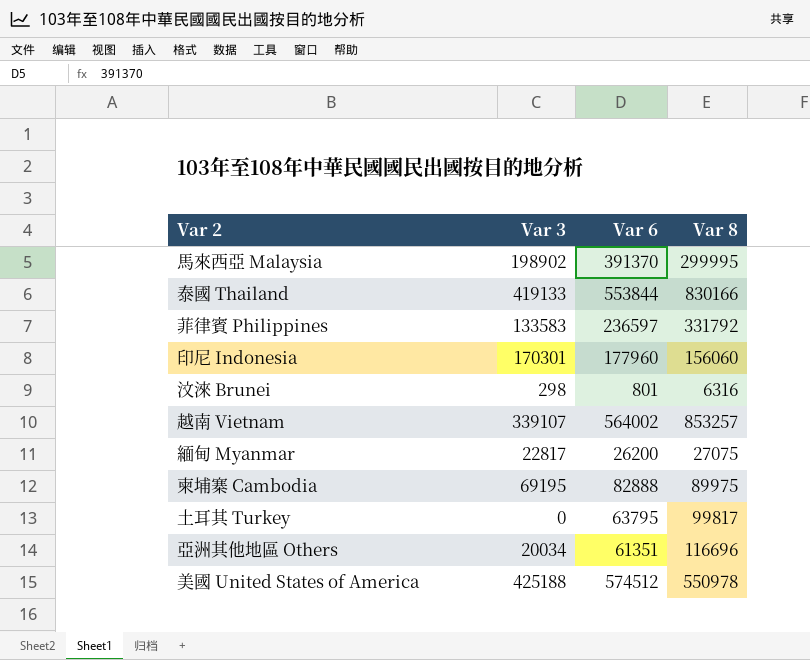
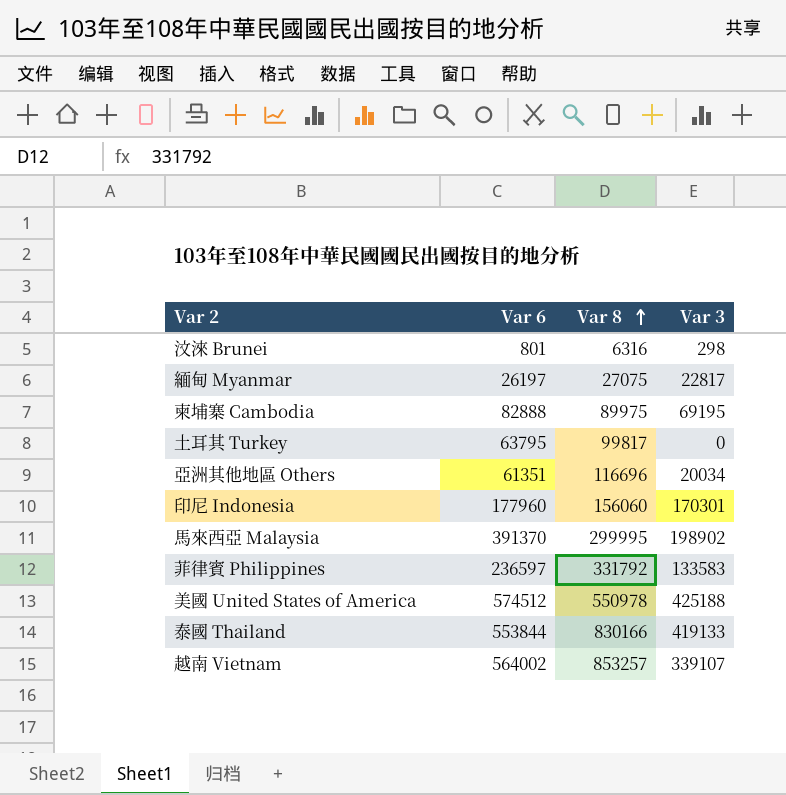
row order: none -> Var 8 ascending
column Var 3 | position: 2 -> 4
緬甸 Myanmar | Var 6: 26200 -> 26197

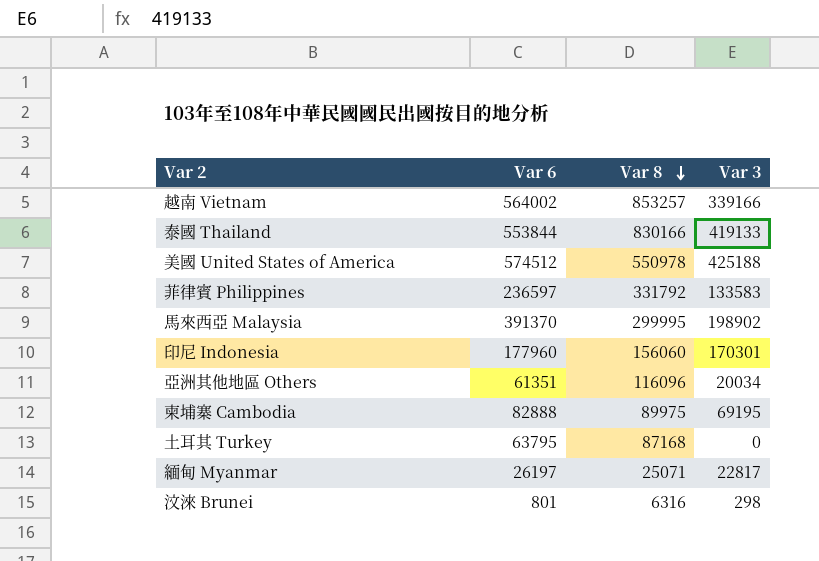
row order: Var 8 ascending -> Var 8 descending
越南 Vietnam | Var 3: 339107 -> 339166
亞洲其他地區 Others | Var 8: 116696 -> 116096
土耳其 Turkey | Var 8: 99817 -> 87168
緬甸 Myanmar | Var 8: 27075 -> 25071

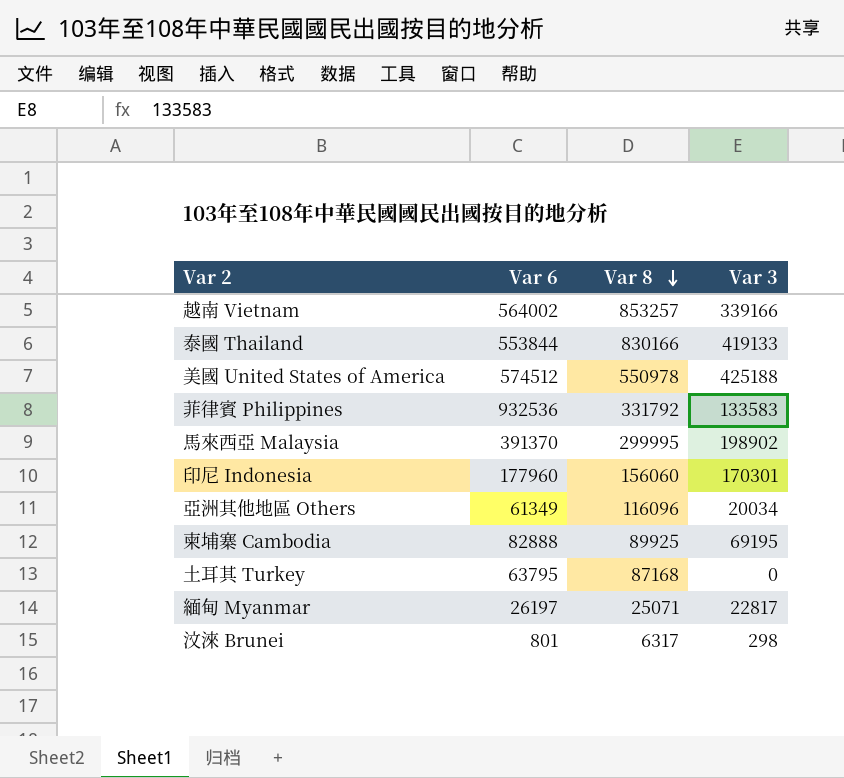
菲律賓 Philippines | Var 6: 236597 -> 932536
亞洲其他地區 Others | Var 6: 61351 -> 61349
柬埔寨 Cambodia | Var 8: 89975 -> 89925
汶淶 Brunei | Var 8: 6316 -> 6317

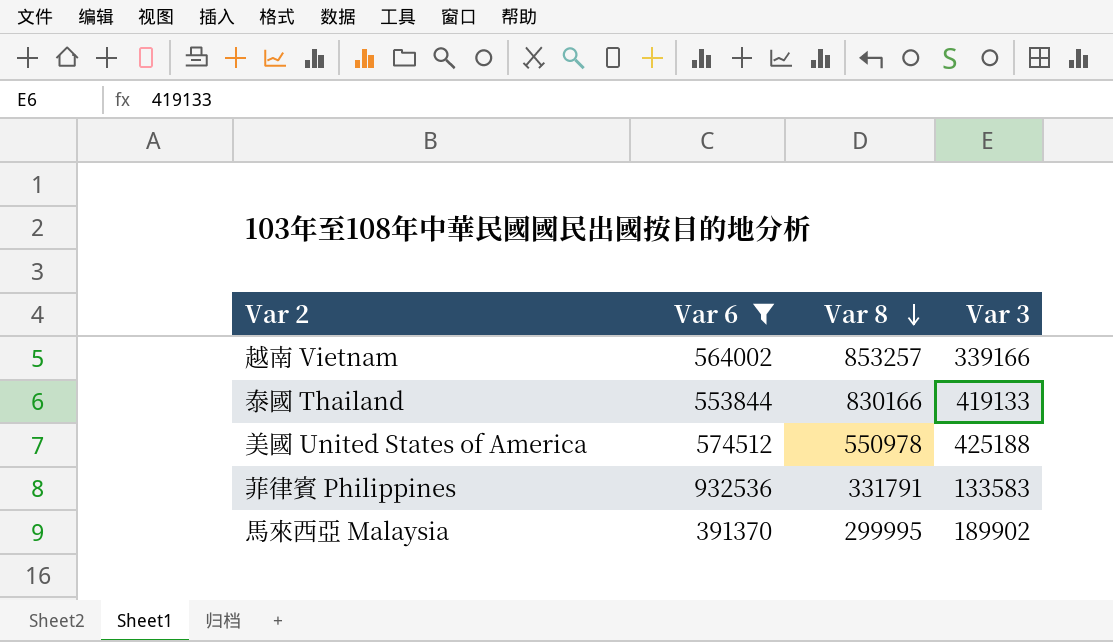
filter: none -> Var 6 >= 391370
菲律賓 Philippines | Var 8: 331792 -> 331791
馬來西亞 Malaysia | Var 3: 198902 -> 189902

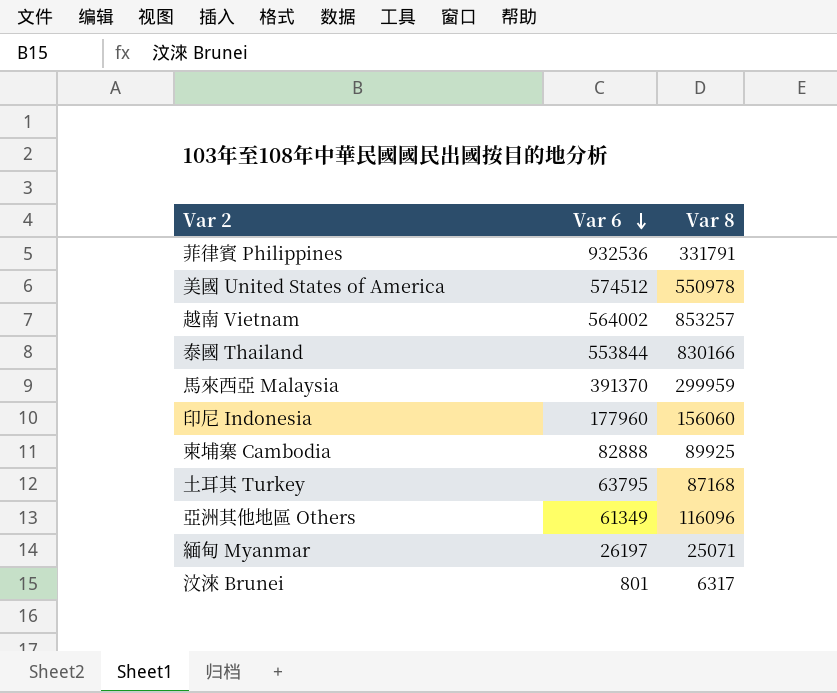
filter: Var 6 >= 391370 -> none
row order: Var 8 descending -> Var 6 descending
column Var 3 | position: 4 -> none
馬來西亞 Malaysia | Var 8: 299995 -> 299959

